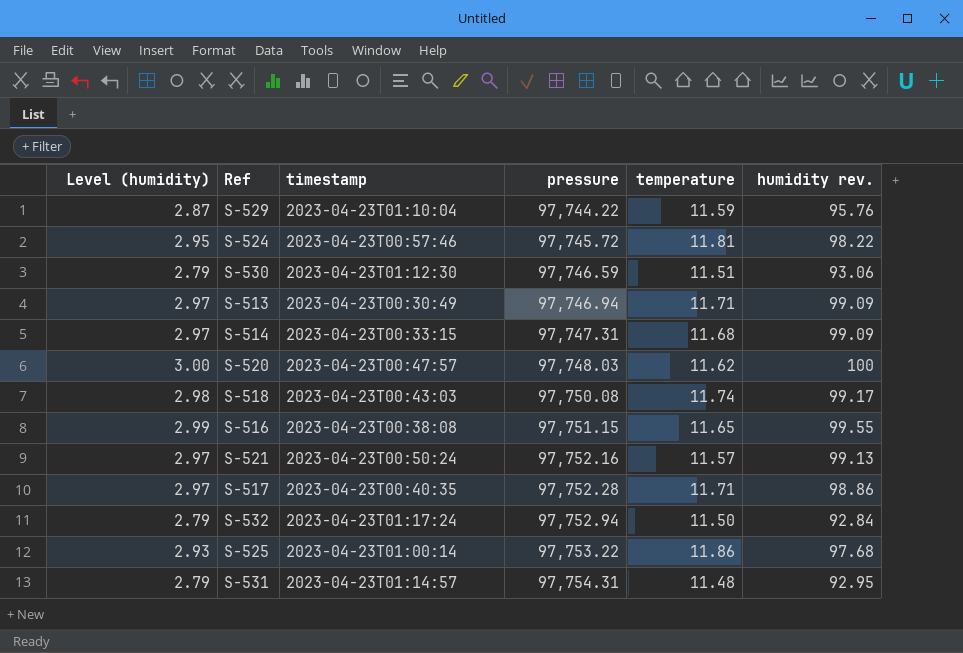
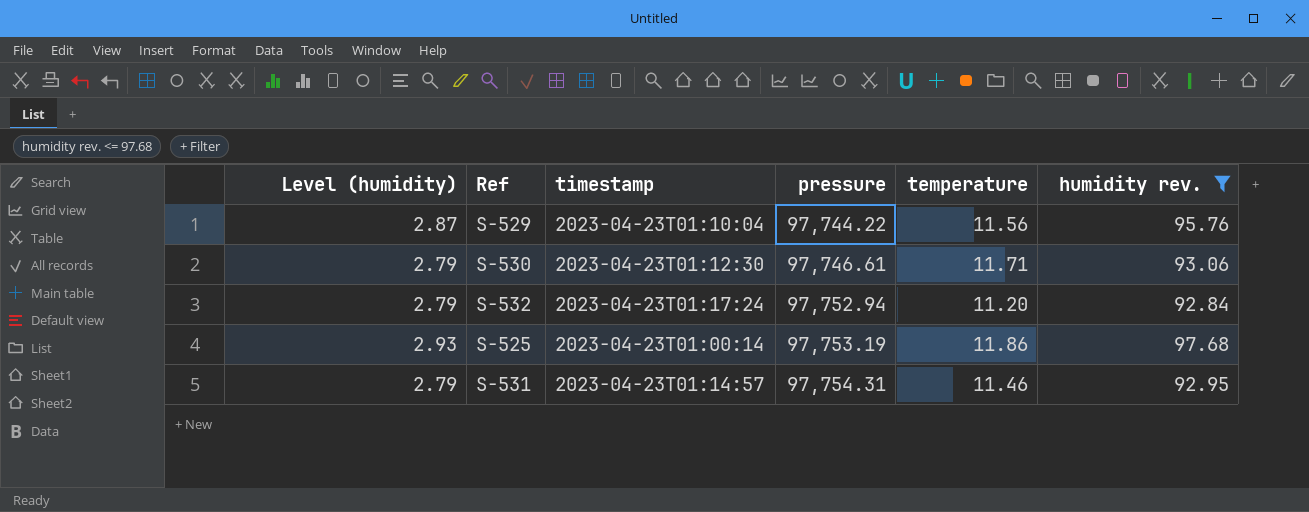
filter: none -> humidity rev. <= 97.68
S-529 | temperature: 11.59 -> 11.56
S-530 | pressure: 97,746.59 -> 97,746.61
S-530 | temperature: 11.51 -> 11.71
S-532 | temperature: 11.50 -> 11.20
S-525 | pressure: 97,753.22 -> 97,753.19
S-531 | temperature: 11.48 -> 11.46

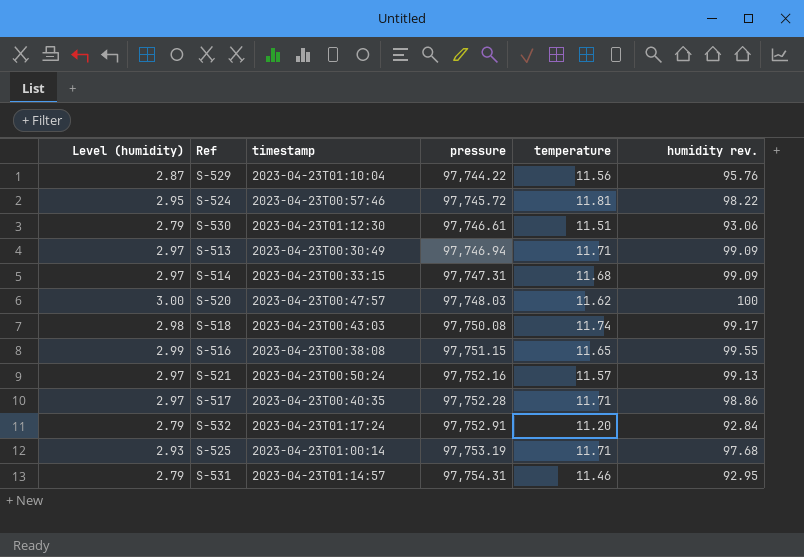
filter: humidity rev. <= 97.68 -> none
S-530 | temperature: 11.71 -> 11.51
S-532 | pressure: 97,752.94 -> 97,752.91
S-525 | temperature: 11.86 -> 11.71

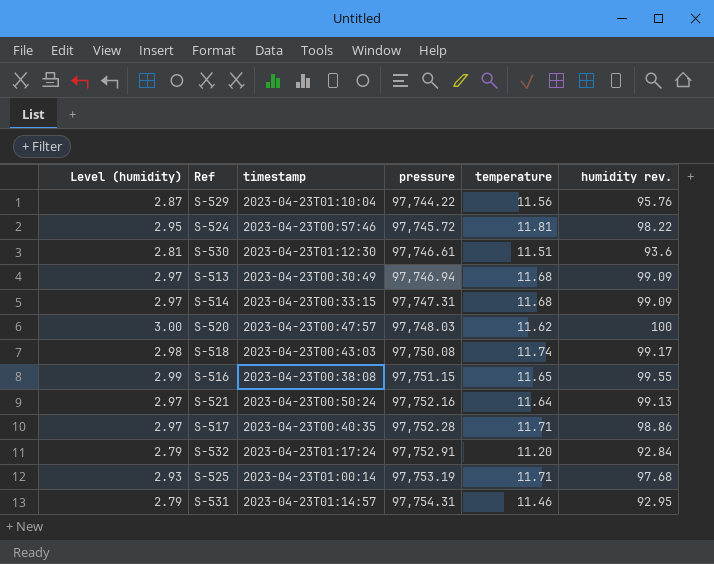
S-530 | Level (humidity): 2.79 -> 2.81
S-530 | humidity rev.: 93.06 -> 93.6
S-513 | temperature: 11.71 -> 11.68
S-521 | temperature: 11.57 -> 11.64

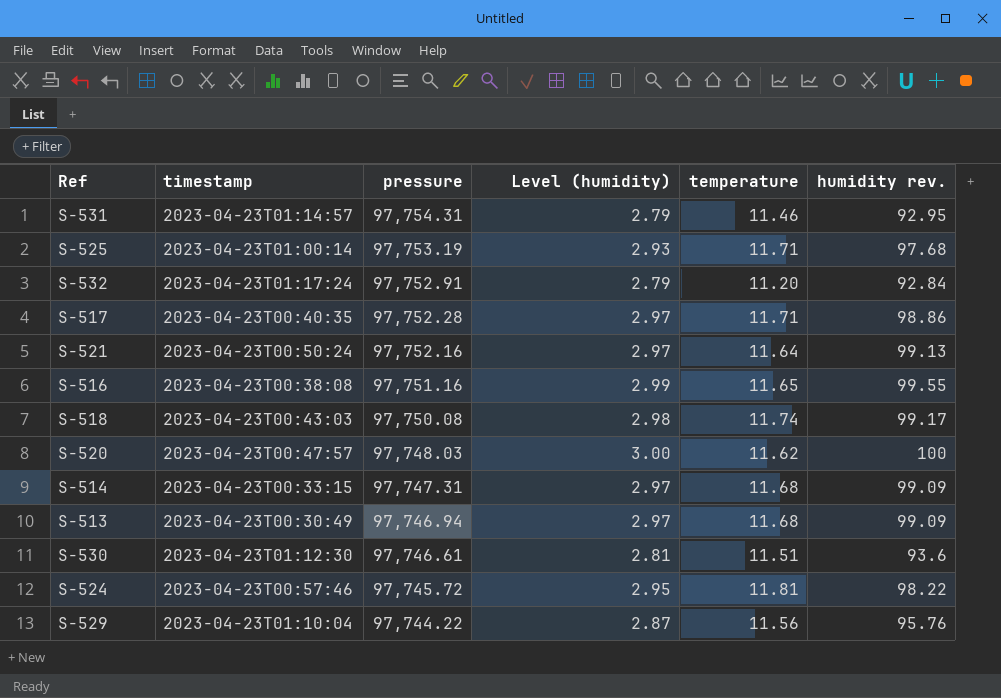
row order: pressure ascending -> pressure descending
column Level (humidity) | position: 1 -> 4
S-516 | pressure: 97,751.15 -> 97,751.16

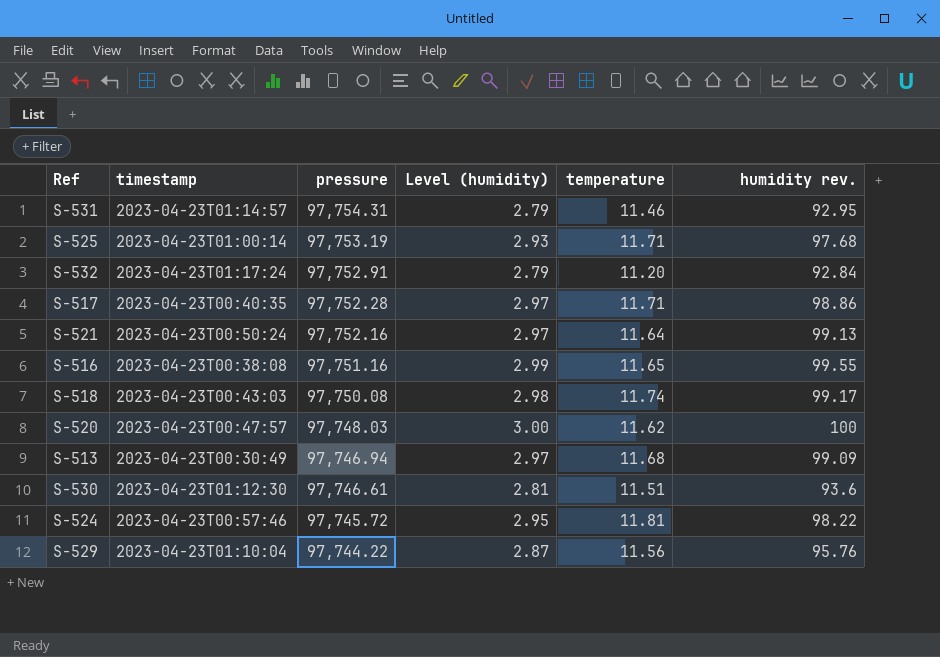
row S-514: 2023-04-23T00:33:15 | 97,747.31 | 2.97 | 11.68 | 99.09 -> none

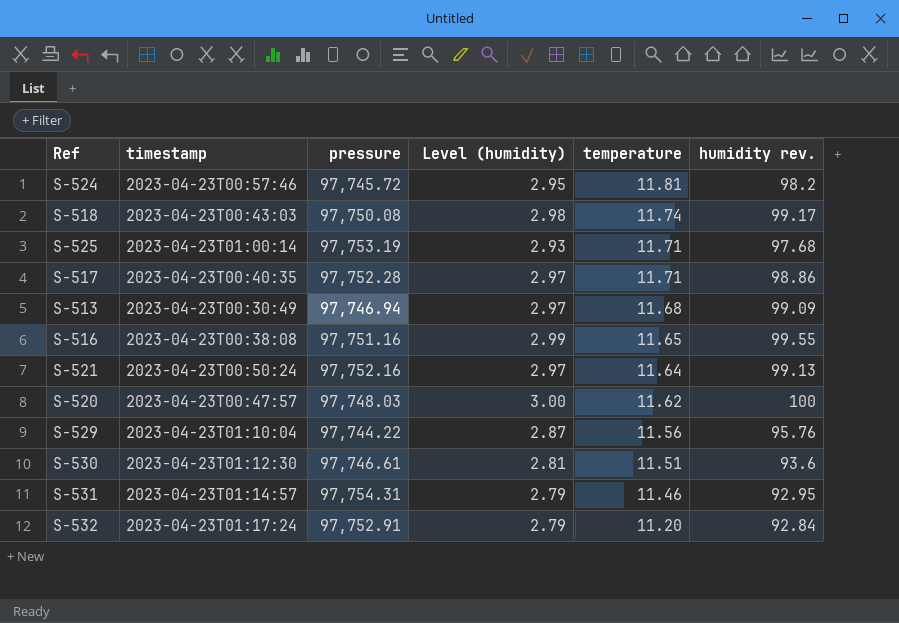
row order: pressure descending -> temperature descending
S-524 | humidity rev.: 98.22 -> 98.2

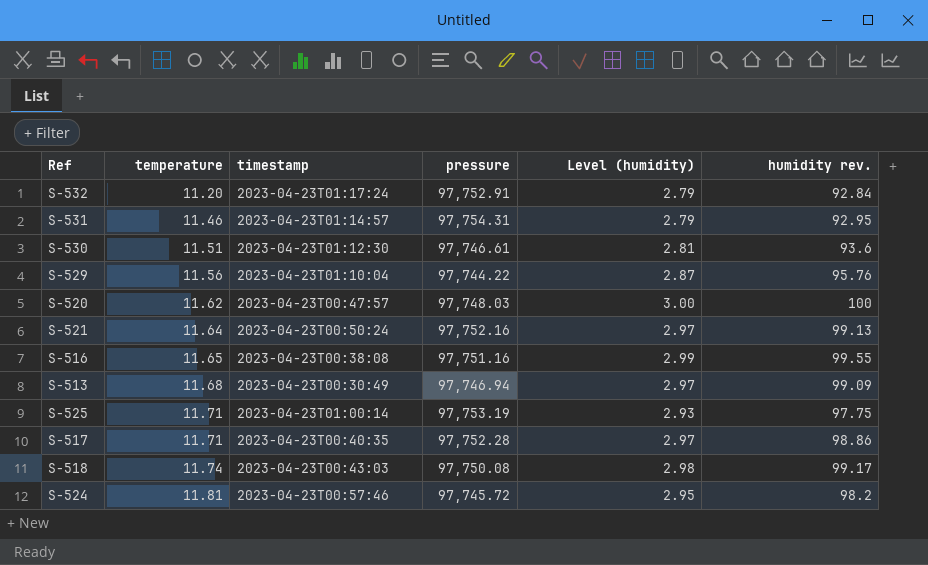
row order: temperature descending -> temperature ascending
column temperature | position: 5 -> 2
S-525 | humidity rev.: 97.68 -> 97.75

